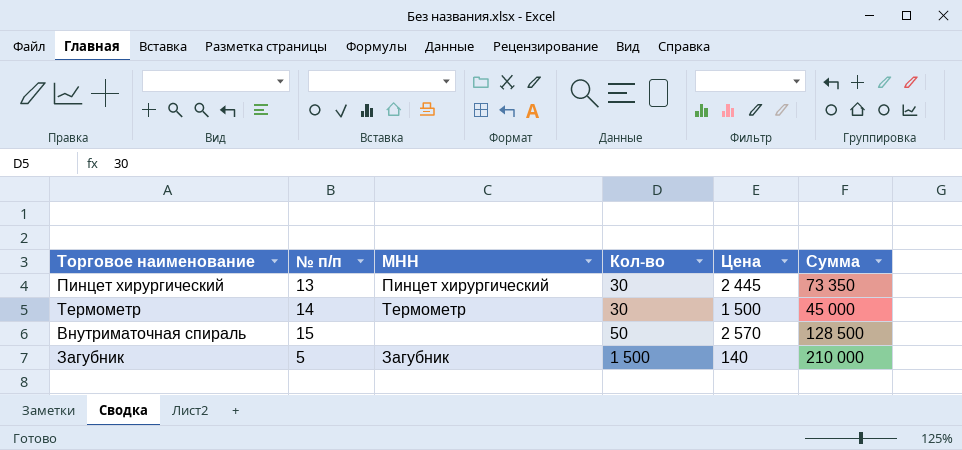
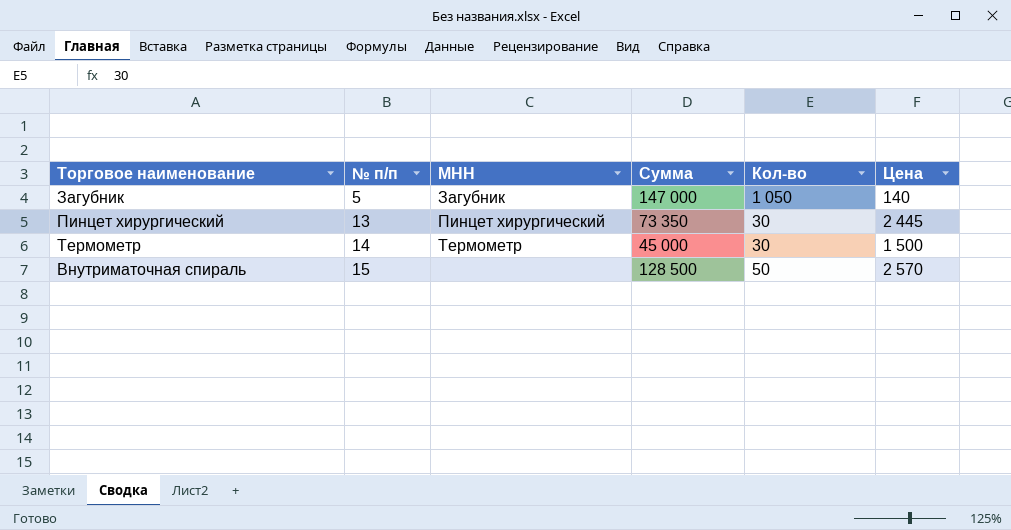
row order: Кол-во ascending -> № п/п ascending
column Сумма | position: 6 -> 4
Загубник | Сумма: 210 000 -> 147 000
Загубник | Кол-во: 1 500 -> 1 050

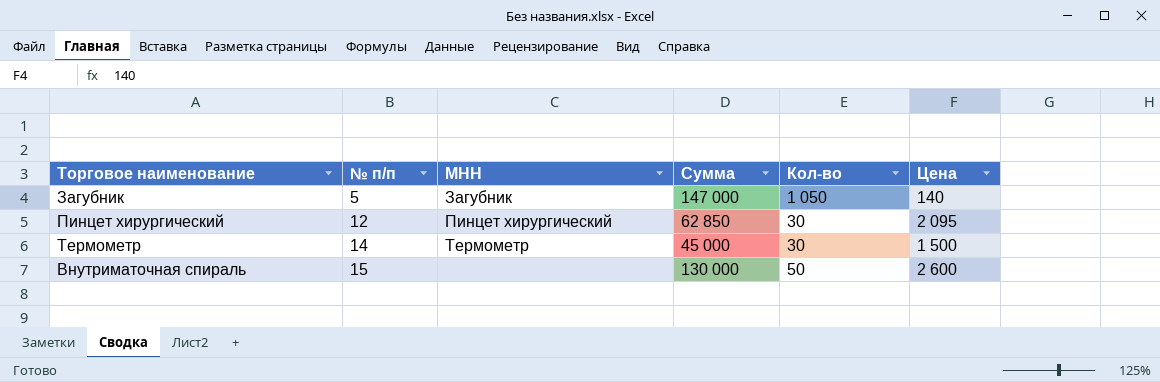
Пинцет хирургический | № п/п: 13 -> 12
Пинцет хирургический | Сумма: 73 350 -> 62 850
Пинцет хирургический | Цена: 2 445 -> 2 095
Внутриматочная спираль | Сумма: 128 500 -> 130 000
Внутриматочная спираль | Цена: 2 570 -> 2 600

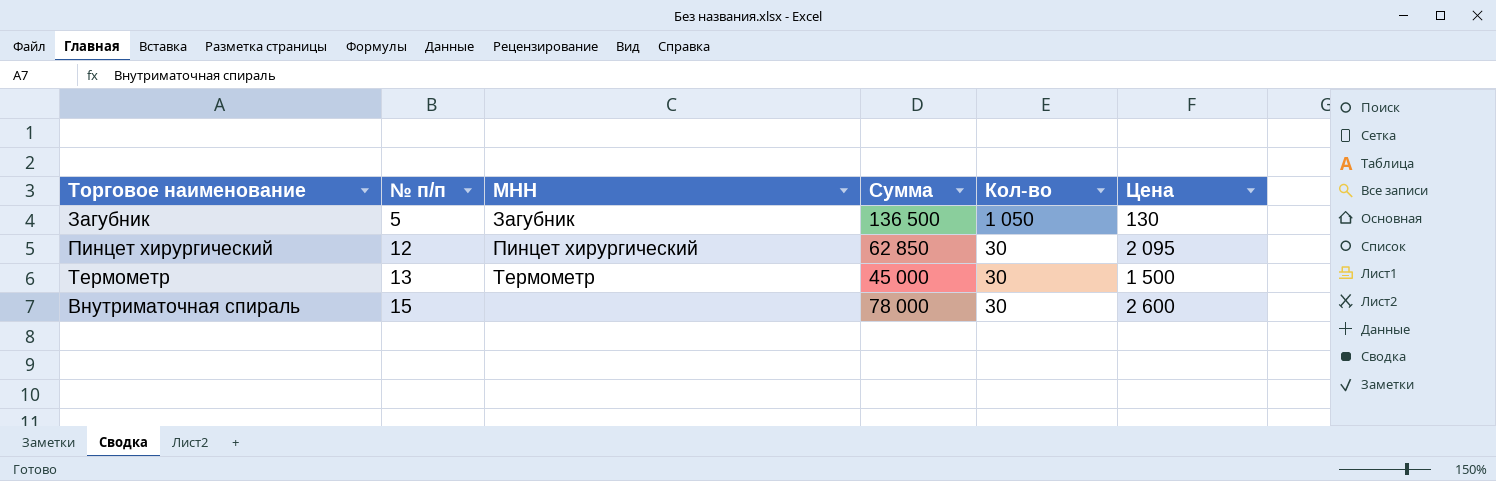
Загубник | Сумма: 147 000 -> 136 500
Загубник | Цена: 140 -> 130
Термометр | № п/п: 14 -> 13
Внутриматочная спираль | Сумма: 130 000 -> 78 000
Внутриматочная спираль | Кол-во: 50 -> 30

